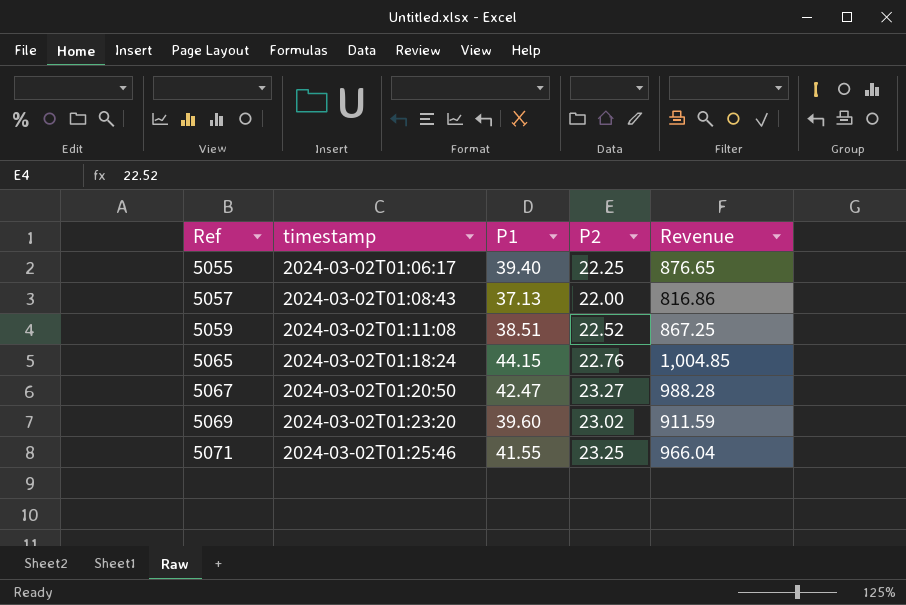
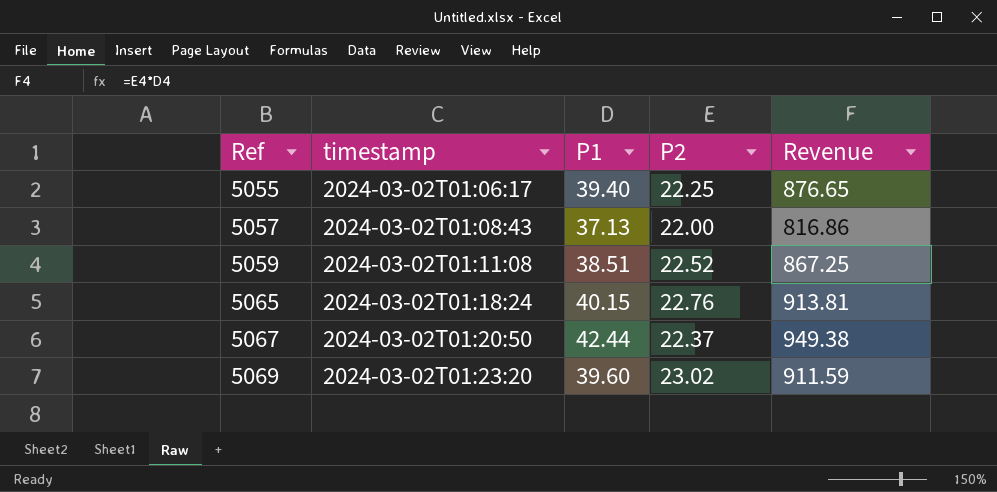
row 5071: 2024-03-02T01:25:46 | 41.55 | 23.25 | 966.04 -> none
5065 | P1: 44.15 -> 40.15
5065 | Revenue: 1,004.85 -> 913.81
5067 | P1: 42.47 -> 42.44
5067 | P2: 23.27 -> 22.37
5067 | Revenue: 988.28 -> 949.38

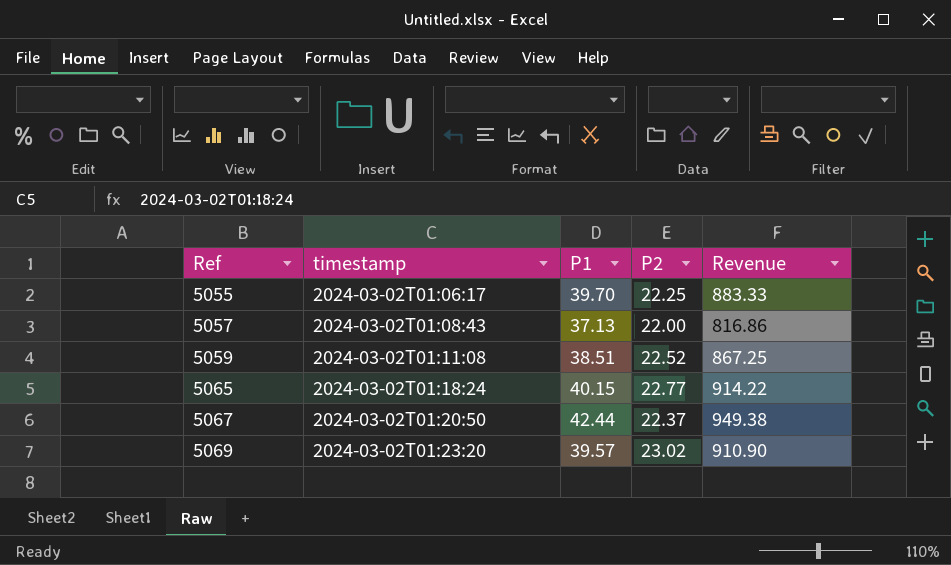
5055 | P1: 39.40 -> 39.70
5055 | Revenue: 876.65 -> 883.33
5065 | P2: 22.76 -> 22.77
5065 | Revenue: 913.81 -> 914.22
5069 | P1: 39.60 -> 39.57
5069 | Revenue: 911.59 -> 910.90

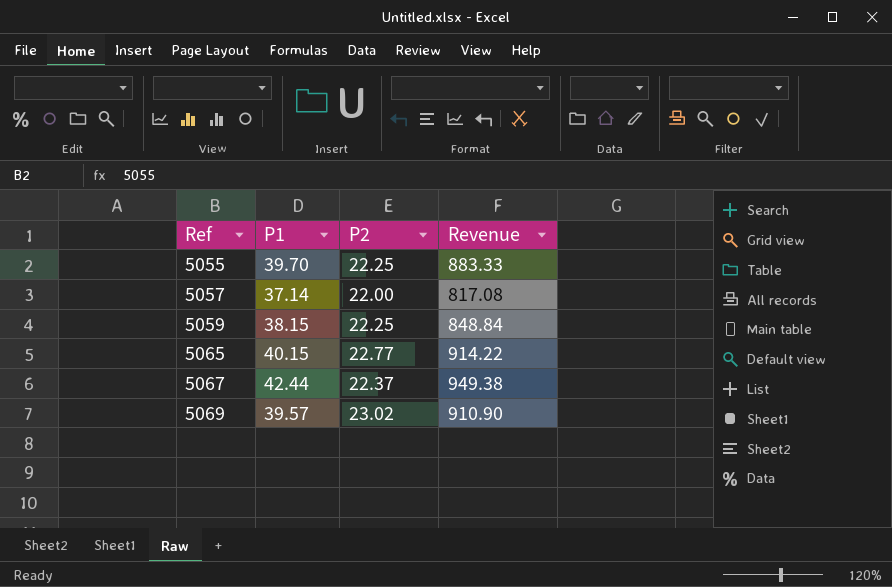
column timestamp | position: 2 -> none
5057 | P1: 37.13 -> 37.14
5057 | Revenue: 816.86 -> 817.08
5059 | P1: 38.51 -> 38.15
5059 | P2: 22.52 -> 22.25
5059 | Revenue: 867.25 -> 848.84

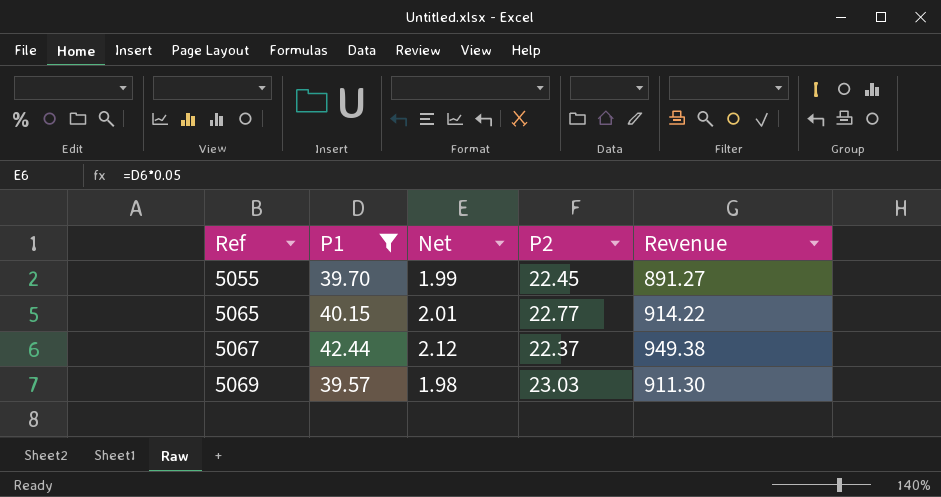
filter: none -> P1 >= 39.57
column Net | formula: none -> [P1] * 0.05
5055 | P2: 22.25 -> 22.45
5055 | Revenue: 883.33 -> 891.27
5069 | P2: 23.02 -> 23.03
5069 | Revenue: 910.90 -> 911.30

